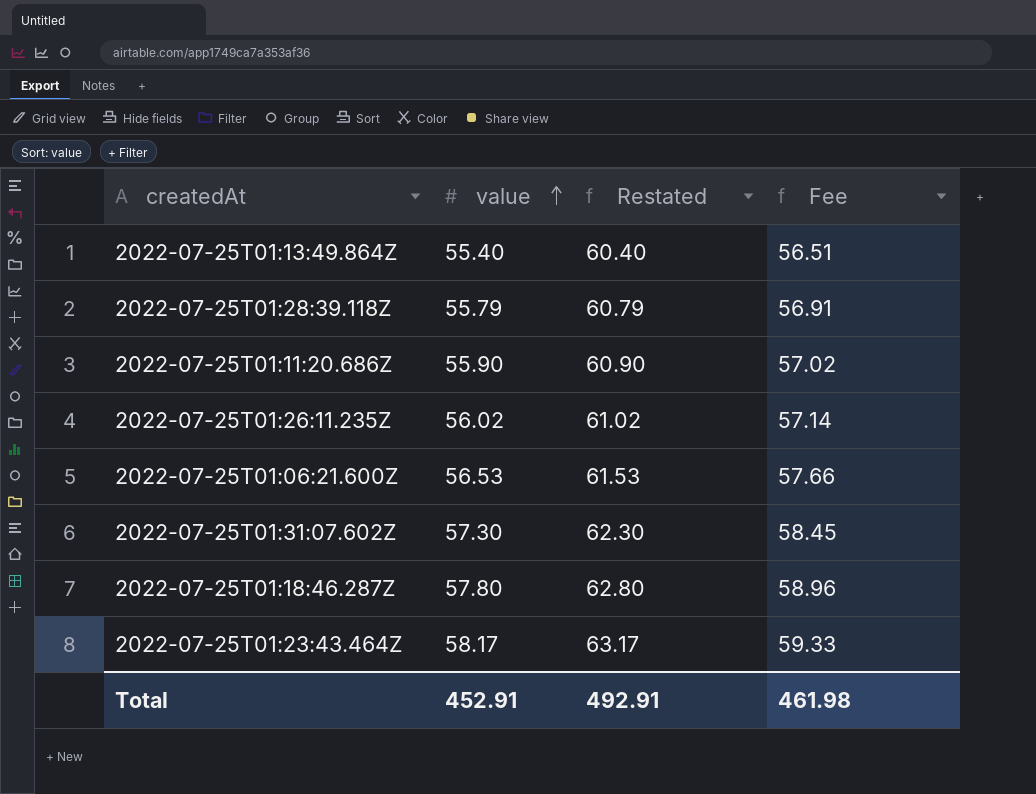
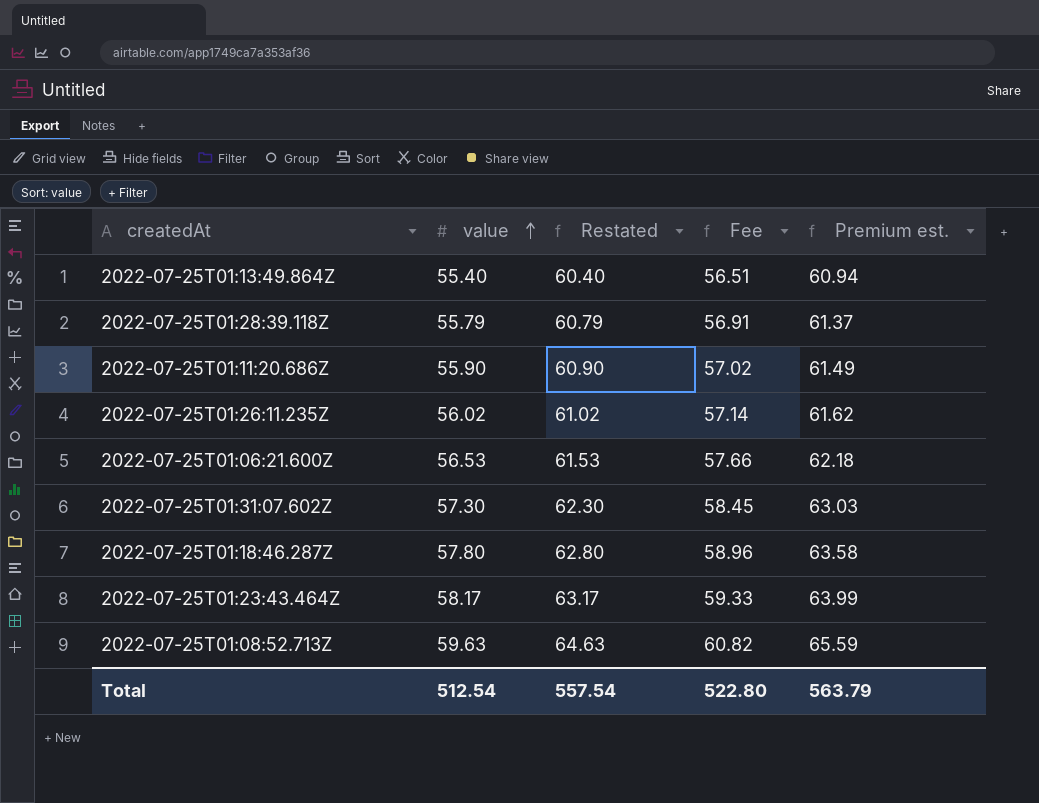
column Premium est. | formula: none -> [value] * 1.1
row 2022-07-25T01:08:52.713Z: none -> 59.63 | 64.63 | 60.82 | 65.59
Total | value: 452.91 -> 512.54
Total | Restated: 492.91 -> 557.54
Total | Fee: 461.98 -> 522.80

